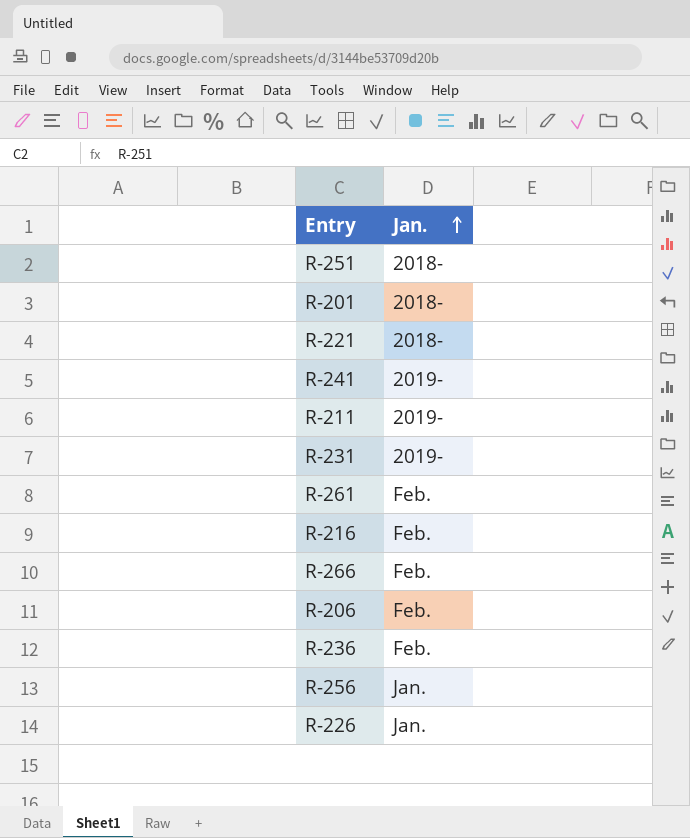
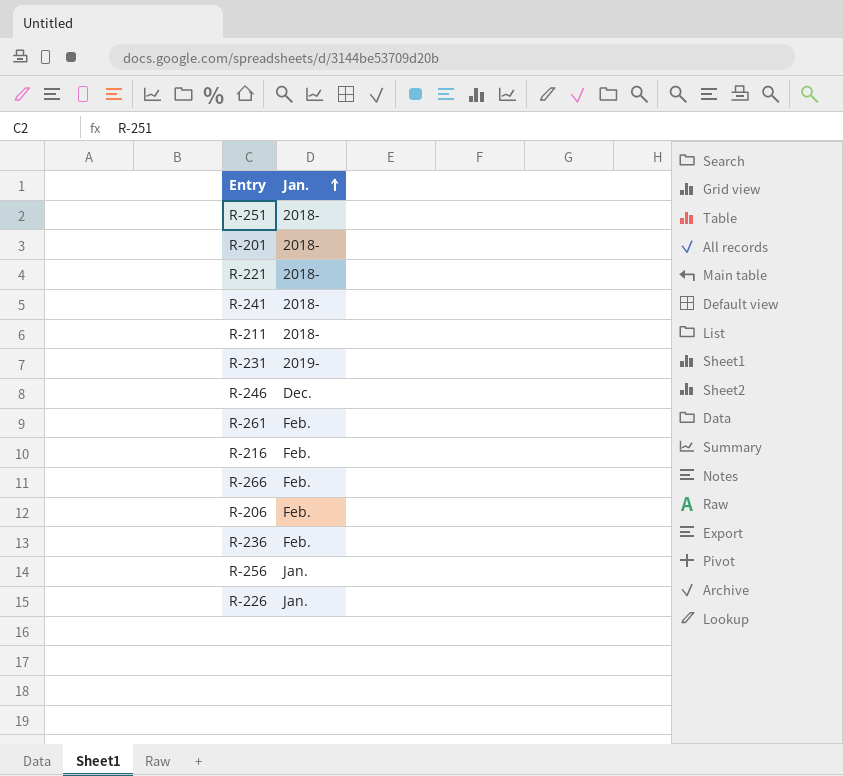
R-241 | Jan.: 2019- -> 2018-
R-211 | Jan.: 2019- -> 2018-
row R-246: none -> Dec.

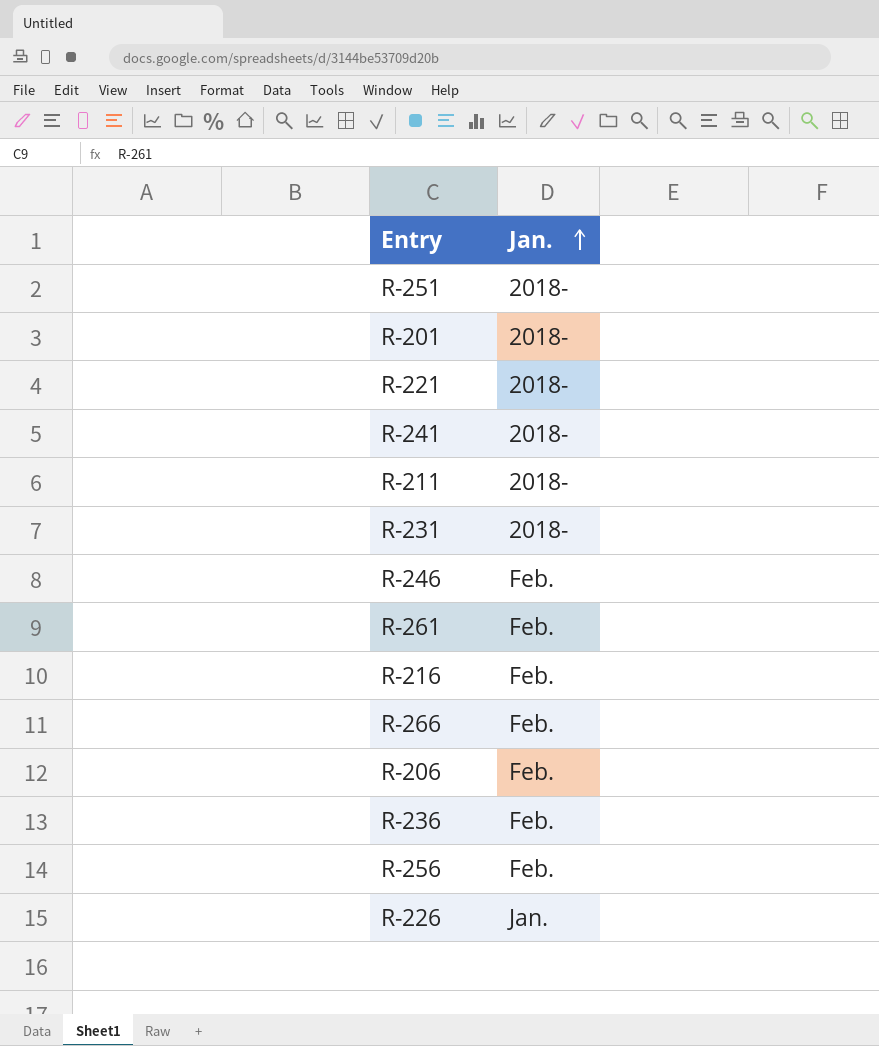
R-231 | Jan.: 2019- -> 2018-
R-246 | Jan.: Dec. -> Feb.
R-256 | Jan.: Jan. -> Feb.

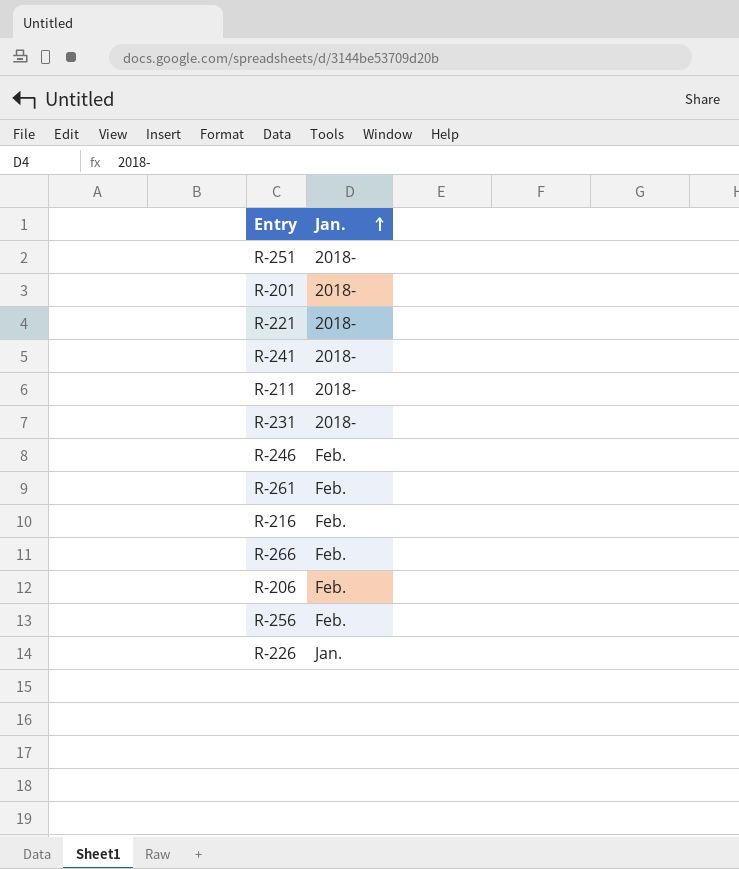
row R-236: Feb. -> none

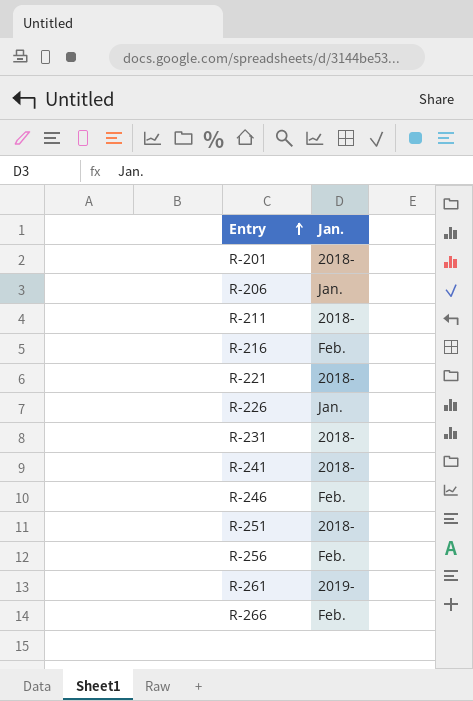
row order: Jan. ascending -> Entry ascending
R-206 | Jan.: Feb. -> Jan.
R-261 | Jan.: Feb. -> 2019-

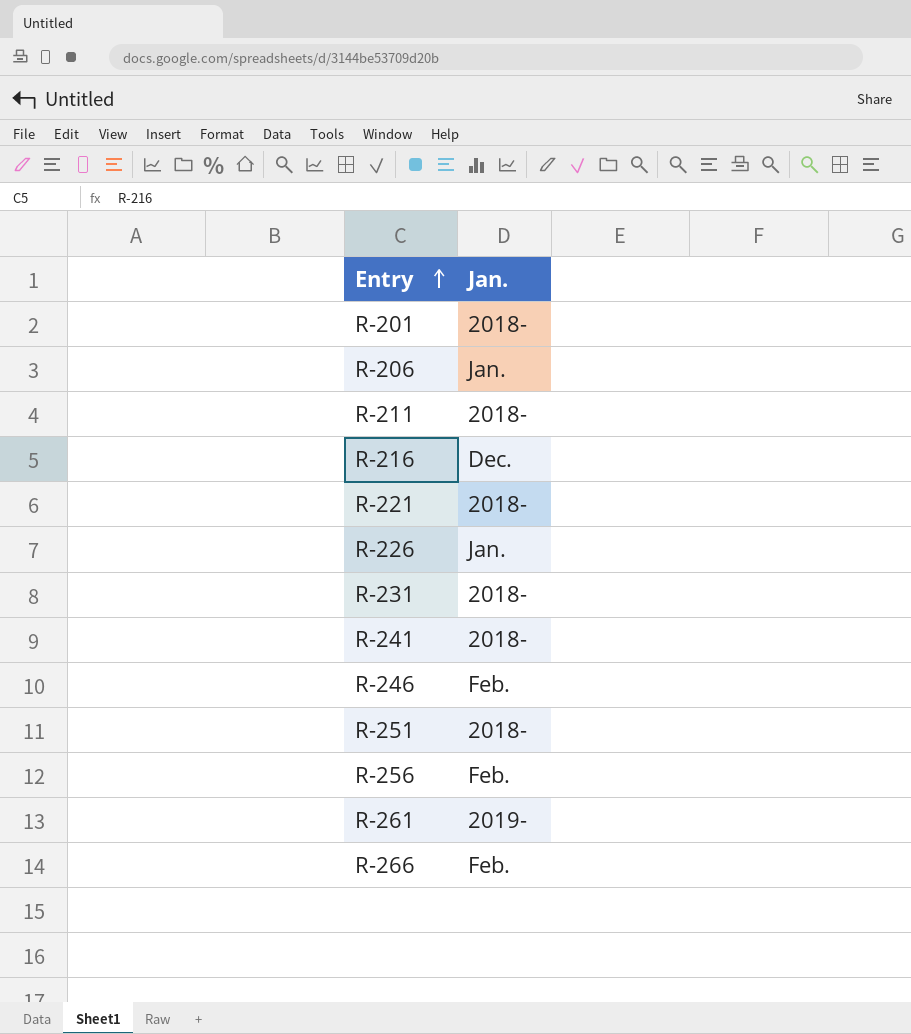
R-216 | Jan.: Feb. -> Dec.

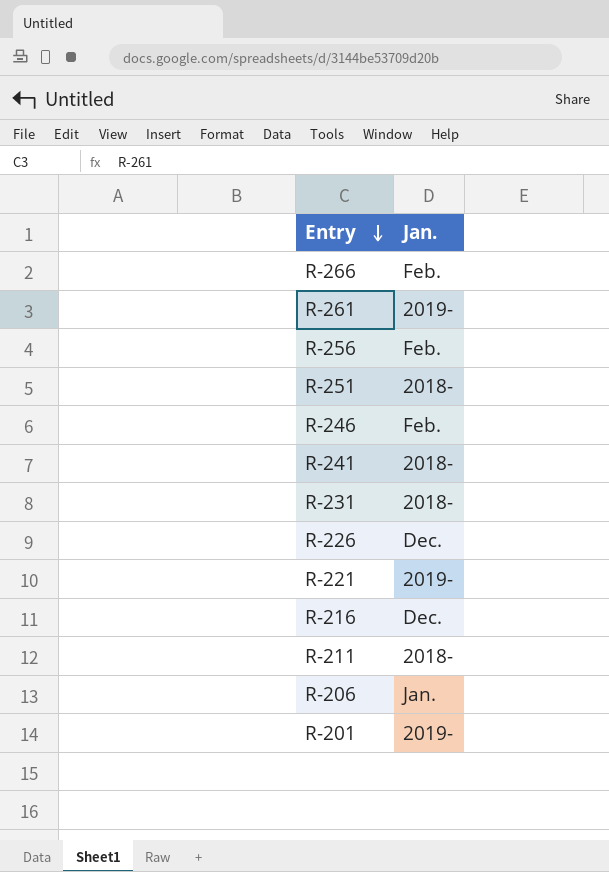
row order: Entry ascending -> Entry descending
R-226 | Jan.: Jan. -> Dec.
R-221 | Jan.: 2018- -> 2019-
R-201 | Jan.: 2018- -> 2019-

